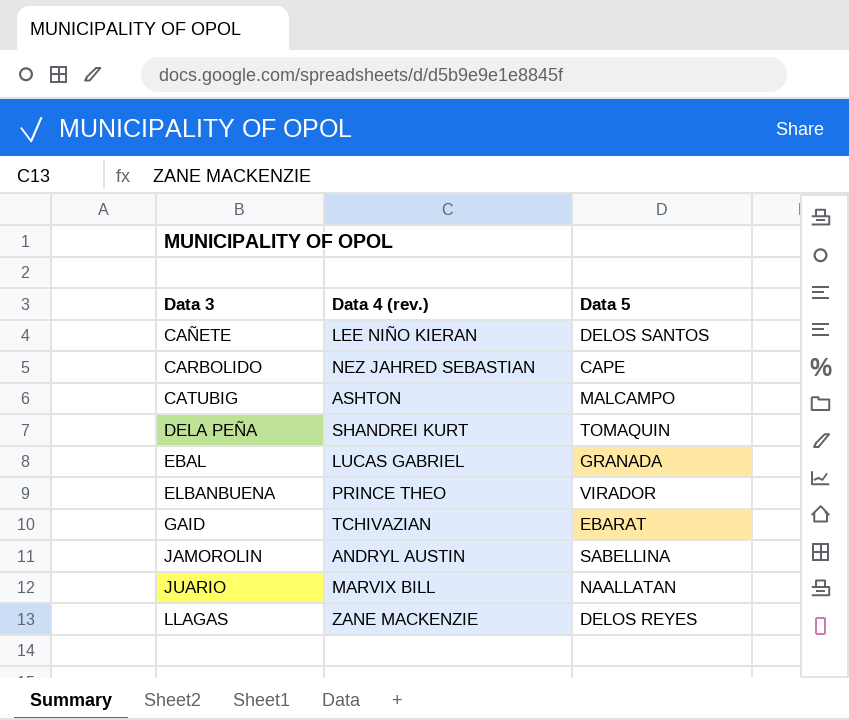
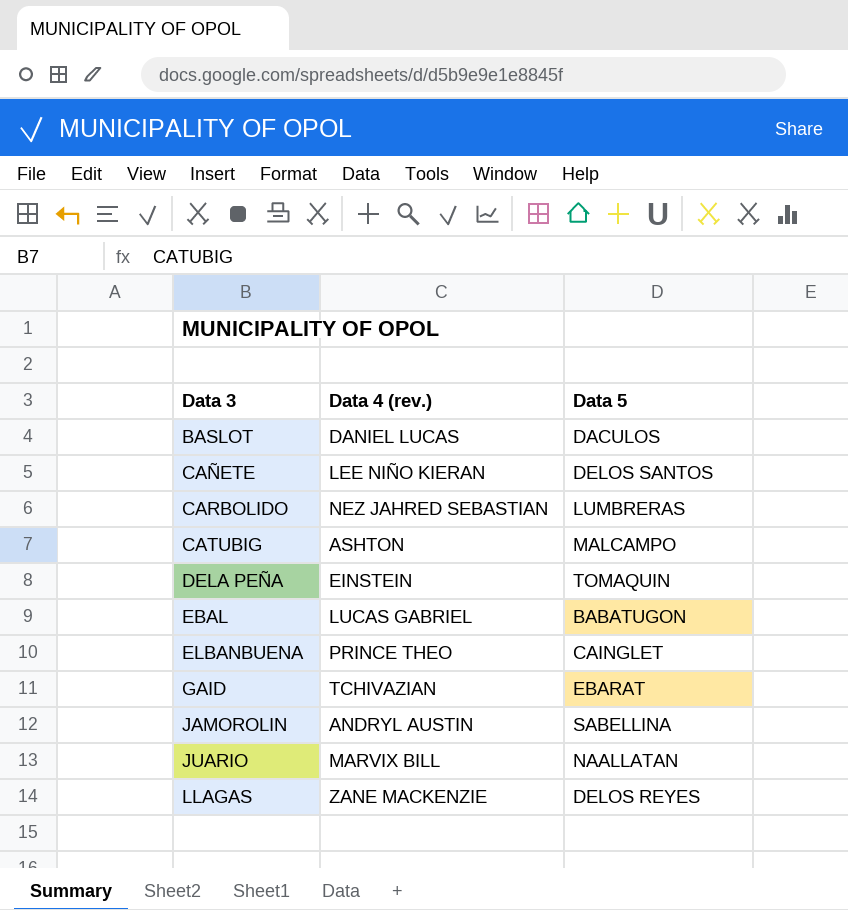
row BASLOT: none -> DANIEL LUCAS | DACULOS
CARBOLIDO | Data 5: CAPE -> LUMBRERAS
DELA PEÑA | Data 4 (rev.): SHANDREI KURT -> EINSTEIN
EBAL | Data 5: GRANADA -> BABATUGON
ELBANBUENA | Data 5: VIRADOR -> CAINGLET

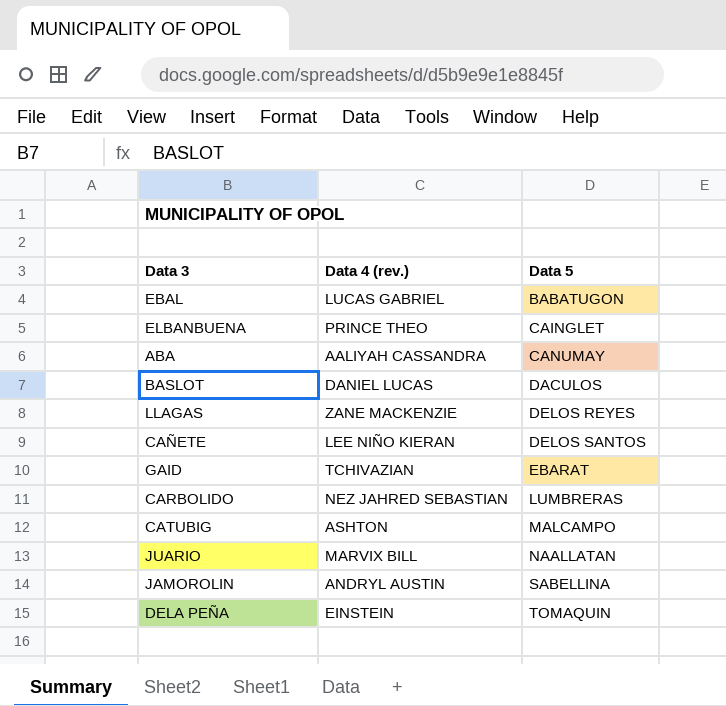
row order: Data 3 ascending -> Data 5 ascending
row ABA: none -> AALIYAH CASSANDRA | CANUMAY

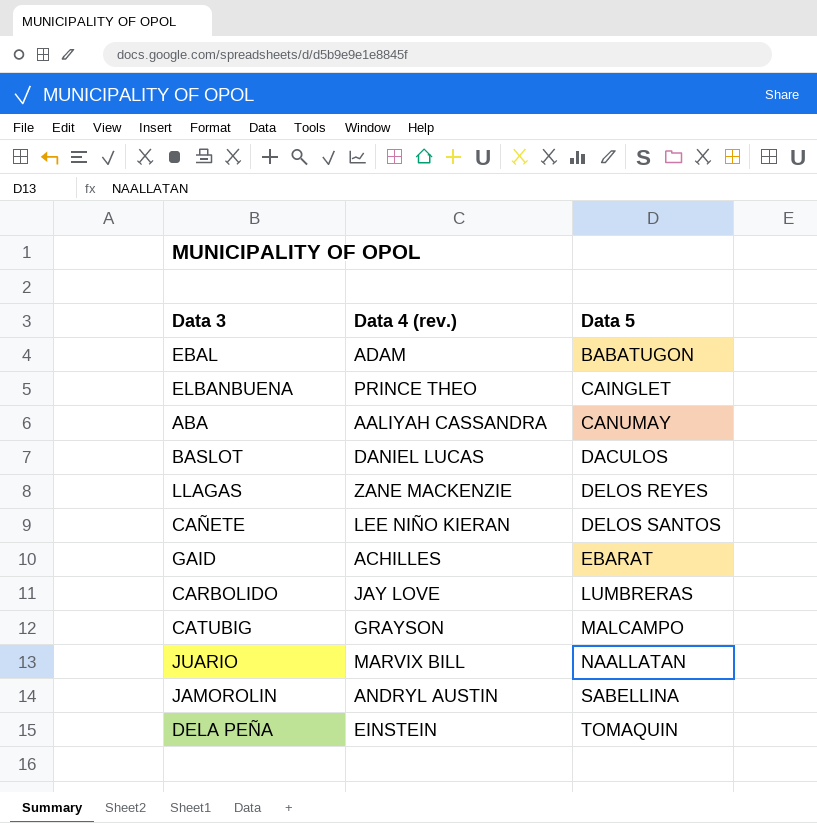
EBAL | Data 4 (rev.): LUCAS GABRIEL -> ADAM
GAID | Data 4 (rev.): TCHIVAZIAN -> ACHILLES
CARBOLIDO | Data 4 (rev.): NEZ JAHRED SEBASTIAN -> JAY LOVE
CATUBIG | Data 4 (rev.): ASHTON -> GRAYSON

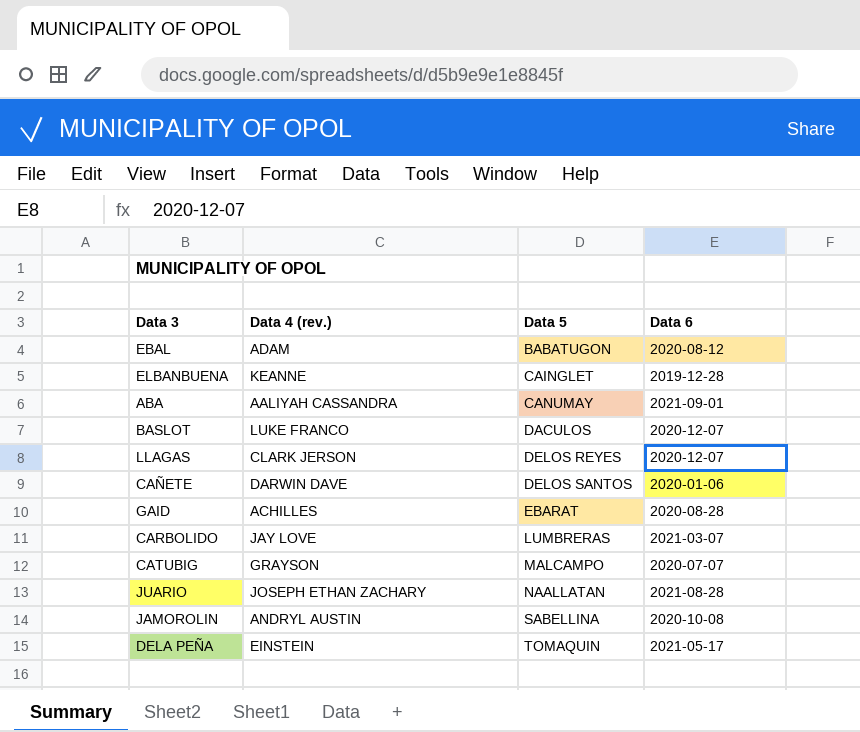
column Data 6 | position: none -> 4
ELBANBUENA | Data 4 (rev.): PRINCE THEO -> KEANNE
BASLOT | Data 4 (rev.): DANIEL LUCAS -> LUKE FRANCO
LLAGAS | Data 4 (rev.): ZANE MACKENZIE -> CLARK JERSON
CAÑETE | Data 4 (rev.): LEE NIÑO KIERAN -> DARWIN DAVE
JUARIO | Data 4 (rev.): MARVIX BILL -> JOSEPH ETHAN ZACHARY

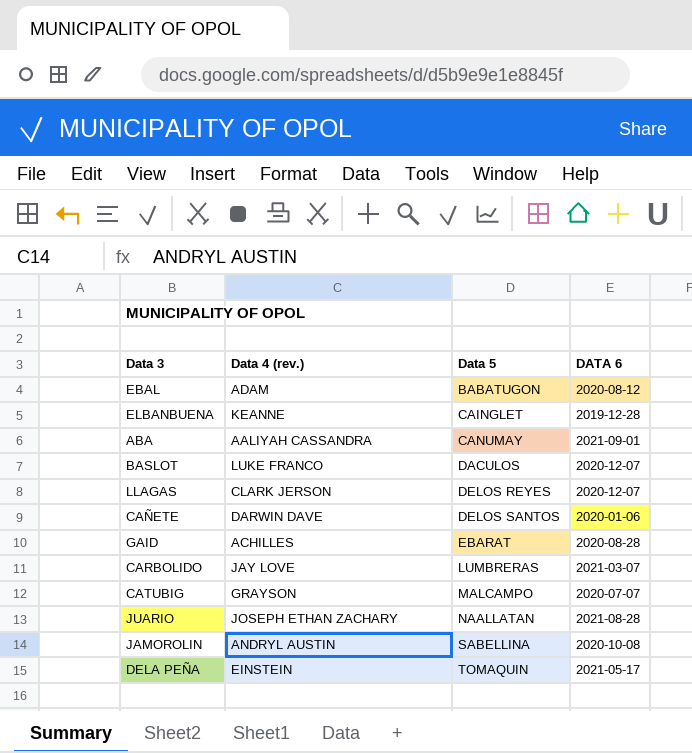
column name: Data 6 -> DATA 6

